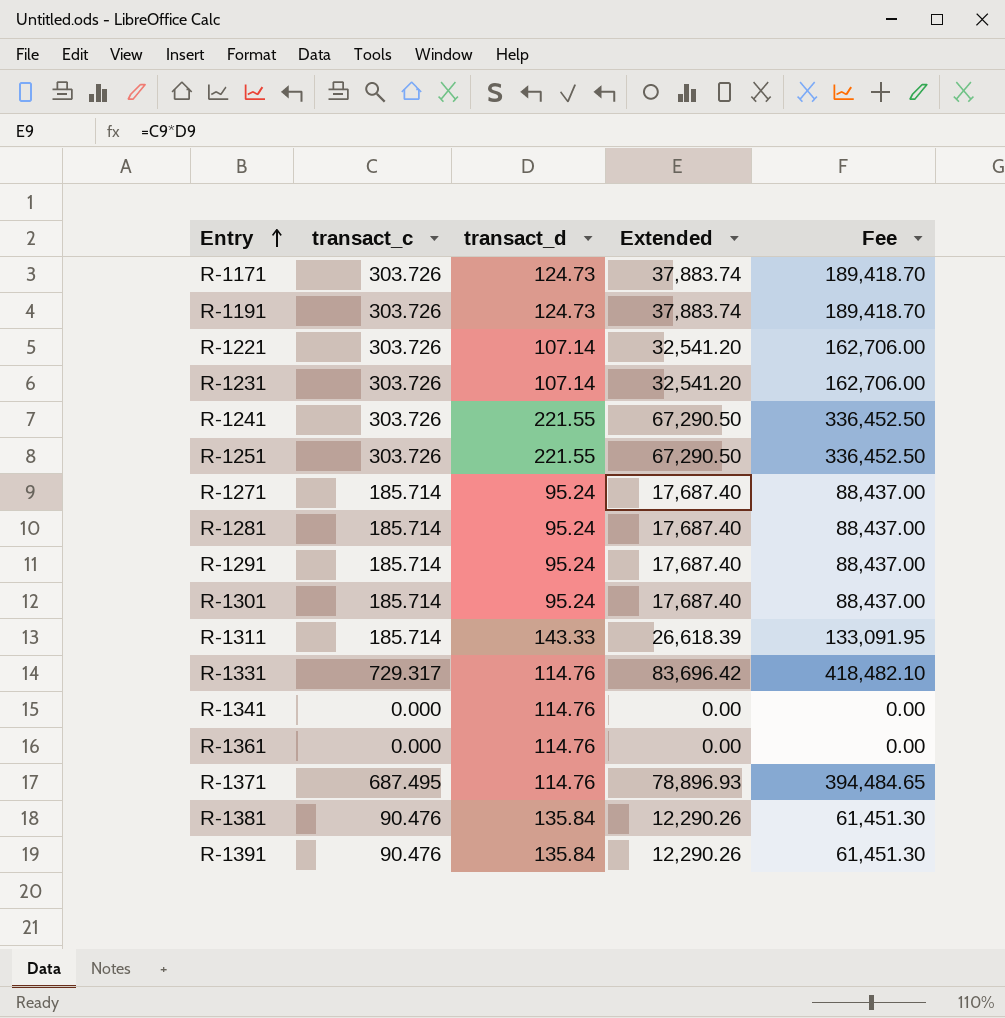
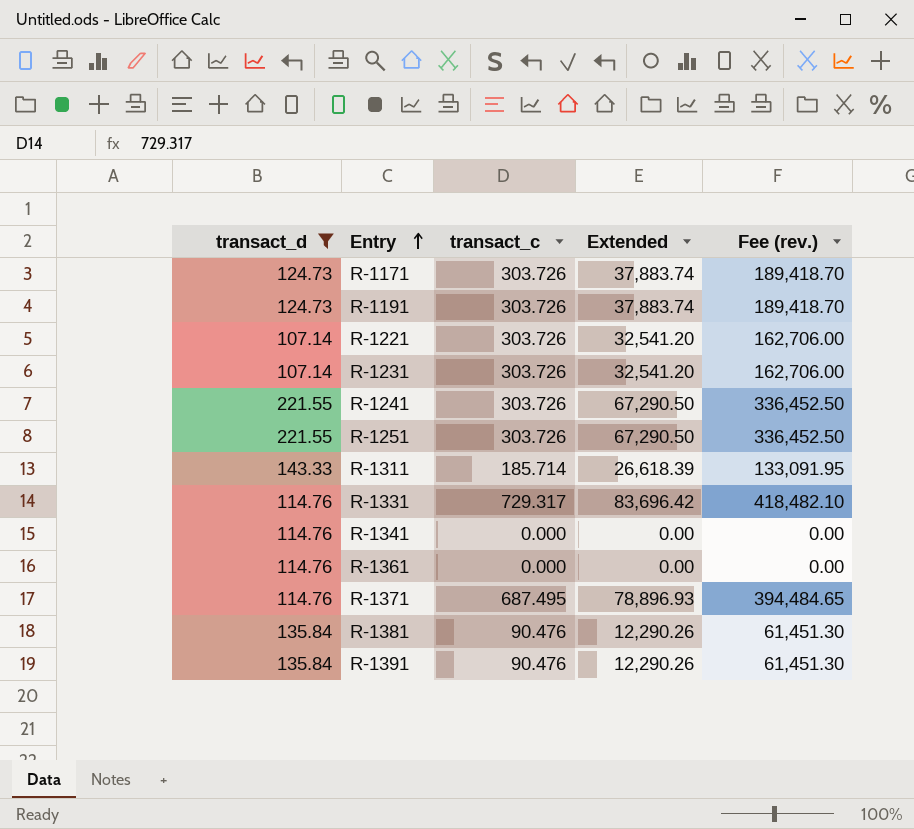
filter: none -> transact_d != 95.24
column transact_d | position: 3 -> 1
column name: Fee -> Fee (rev.)

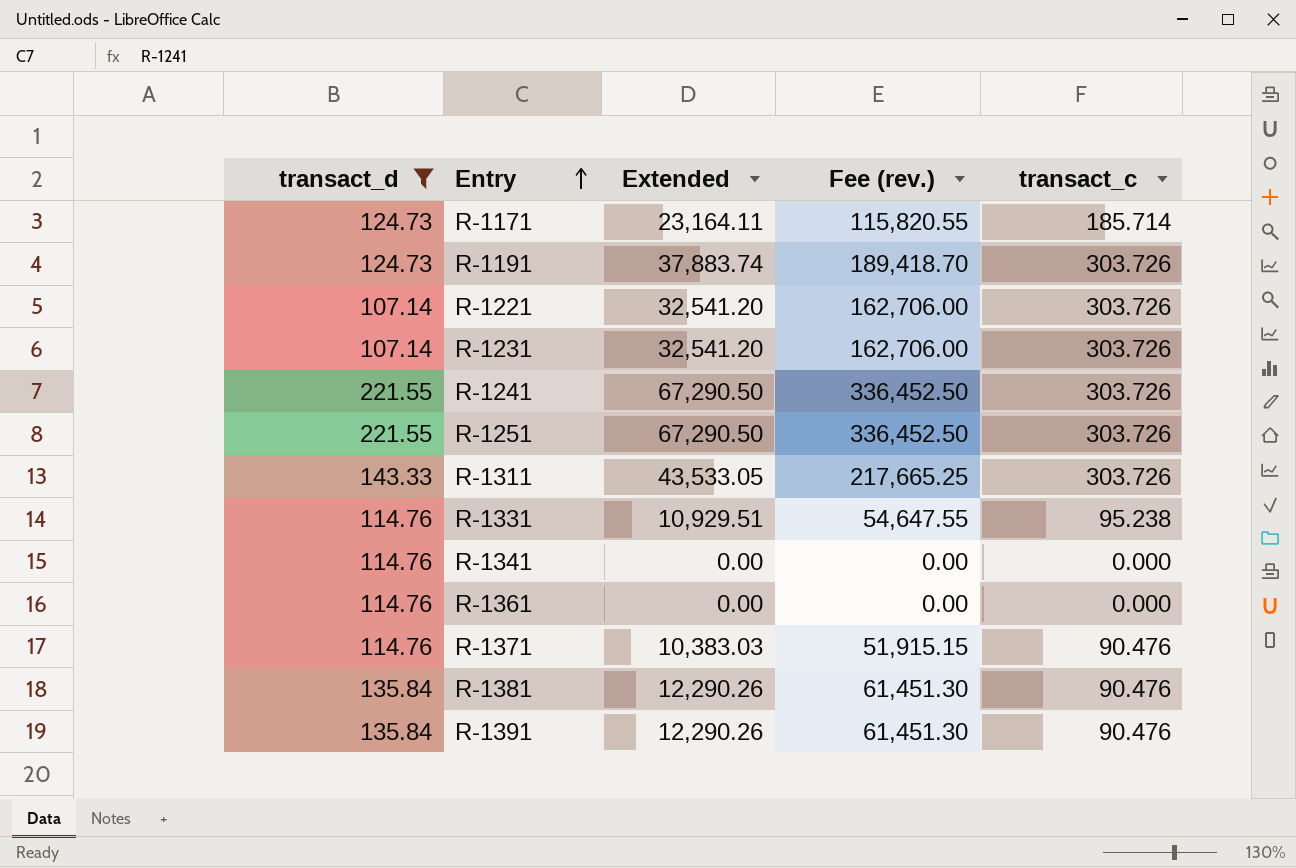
column transact_c | position: 3 -> 5
R-1171 | Extended: 37,883.74 -> 23,164.11
R-1171 | Fee (rev.): 189,418.70 -> 115,820.55
R-1171 | transact_c: 303.726 -> 185.714
R-1311 | Extended: 26,618.39 -> 43,533.05
R-1311 | Fee (rev.): 133,091.95 -> 217,665.25
R-1311 | transact_c: 185.714 -> 303.726
R-1331 | Extended: 83,696.42 -> 10,929.51
R-1331 | Fee (rev.): 418,482.10 -> 54,647.55
R-1331 | transact_c: 729.317 -> 95.238
R-1371 | Extended: 78,896.93 -> 10,383.03
R-1371 | Fee (rev.): 394,484.65 -> 51,915.15
R-1371 | transact_c: 687.495 -> 90.476

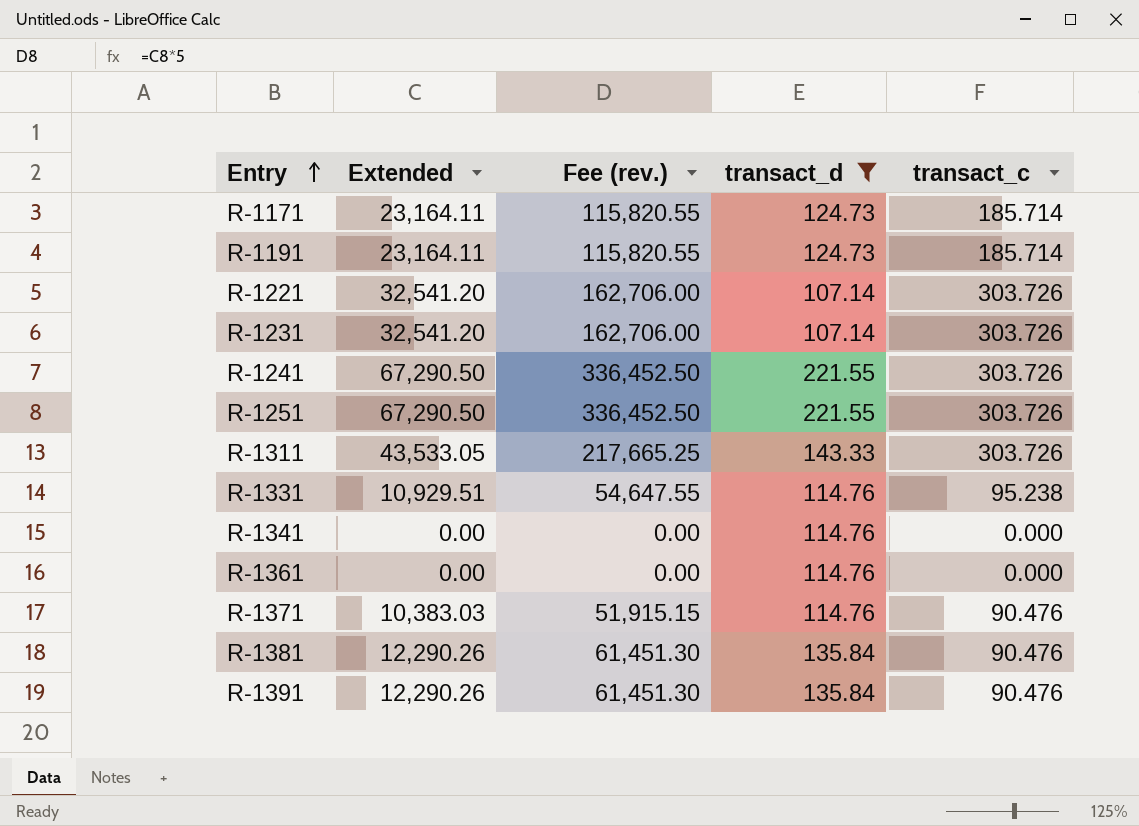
column transact_d | position: 1 -> 4
R-1191 | Extended: 37,883.74 -> 23,164.11
R-1191 | Fee (rev.): 189,418.70 -> 115,820.55
R-1191 | transact_c: 303.726 -> 185.714

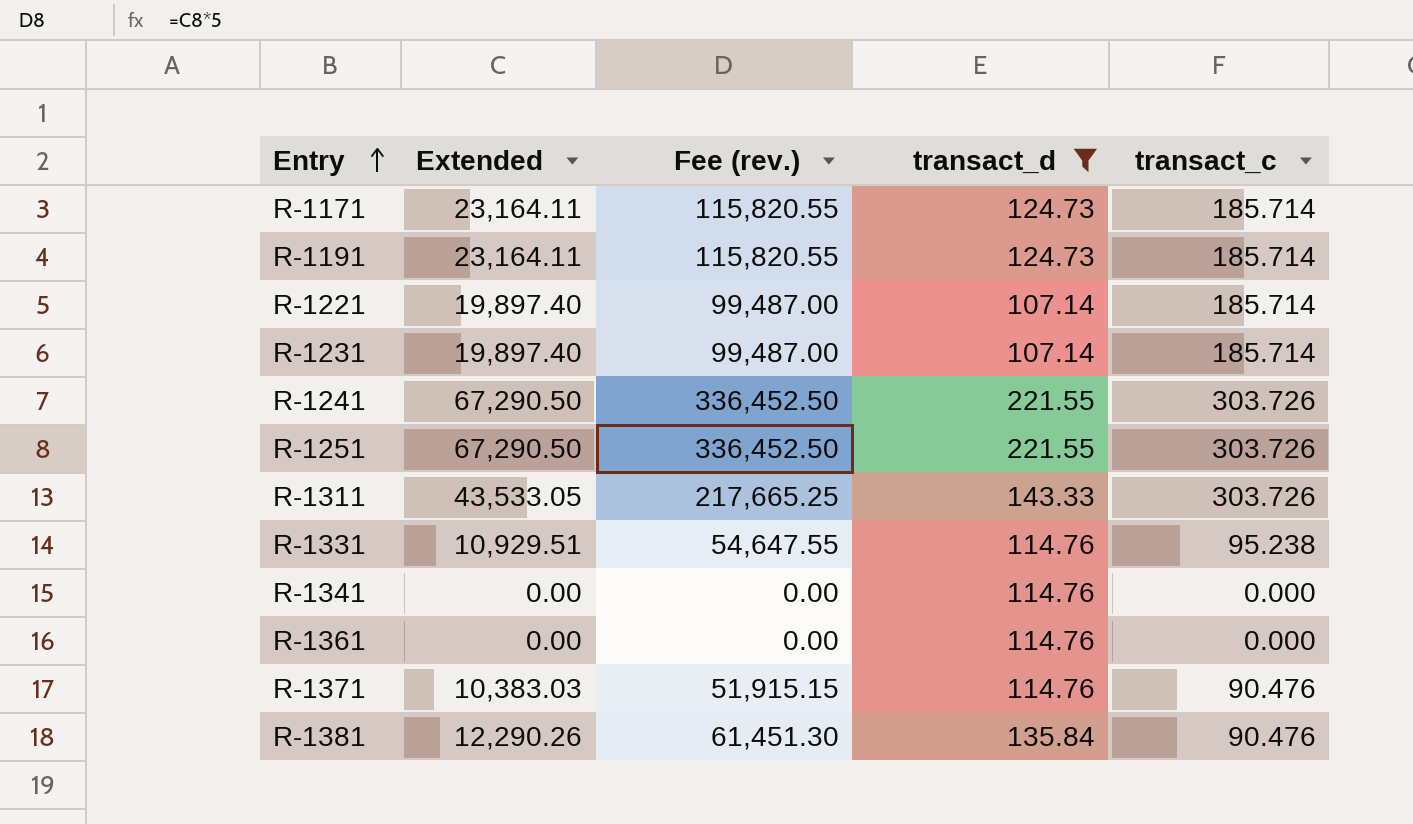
row R-1391: 12,290.26 | 61,451.30 | 135.84 | 90.476 -> none
R-1221 | Extended: 32,541.20 -> 19,897.40
R-1221 | Fee (rev.): 162,706.00 -> 99,487.00
R-1221 | transact_c: 303.726 -> 185.714
R-1231 | Extended: 32,541.20 -> 19,897.40
R-1231 | Fee (rev.): 162,706.00 -> 99,487.00
R-1231 | transact_c: 303.726 -> 185.714

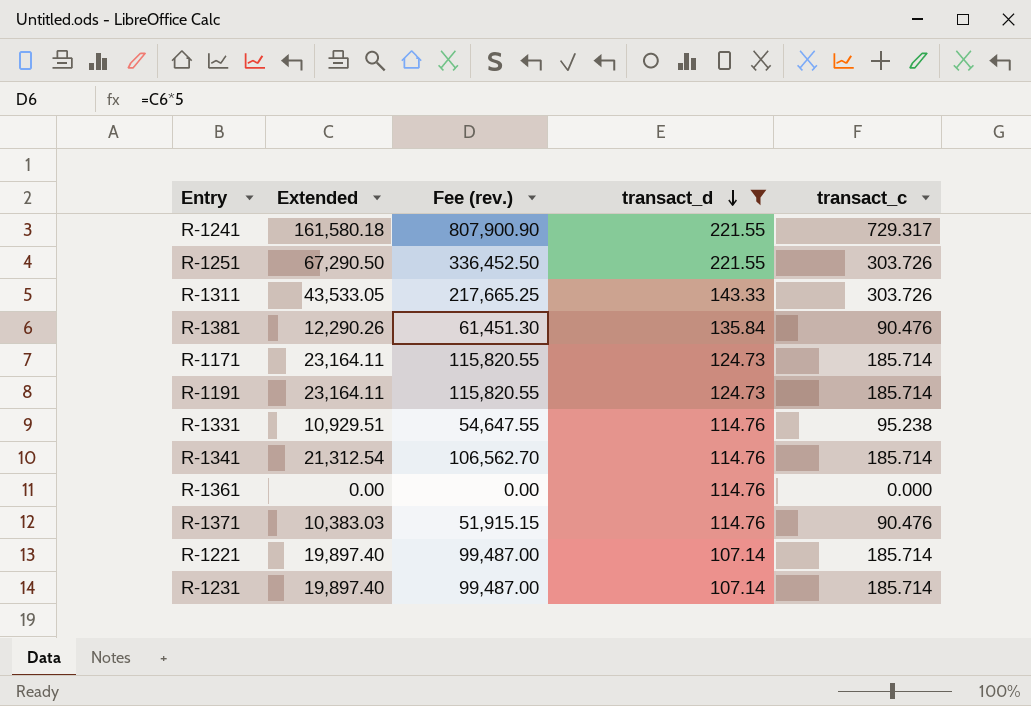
row order: Entry ascending -> transact_d descending
R-1241 | Extended: 67,290.50 -> 161,580.18
R-1241 | Fee (rev.): 336,452.50 -> 807,900.90
R-1241 | transact_c: 303.726 -> 729.317
R-1341 | Extended: 0.00 -> 21,312.54
R-1341 | Fee (rev.): 0.00 -> 106,562.70
R-1341 | transact_c: 0.000 -> 185.714

